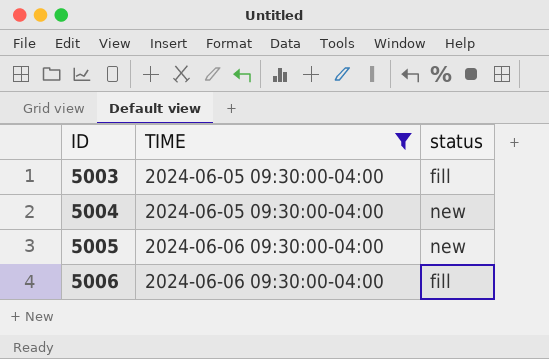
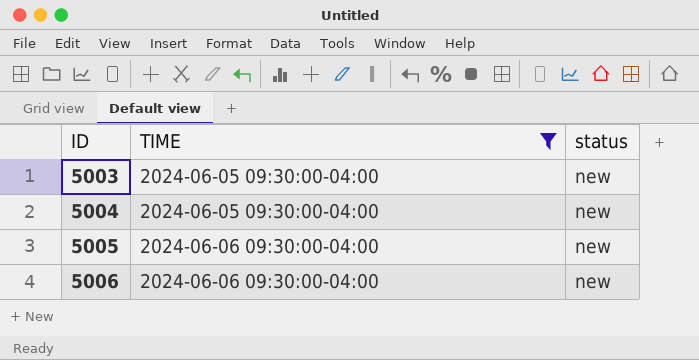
5003 | status: fill -> new
5006 | status: fill -> new

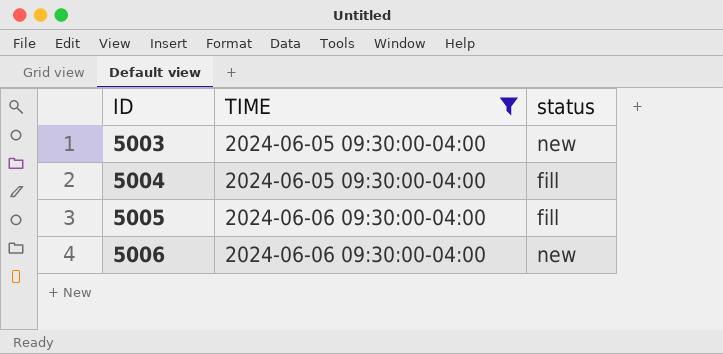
5004 | status: new -> fill
5005 | status: new -> fill

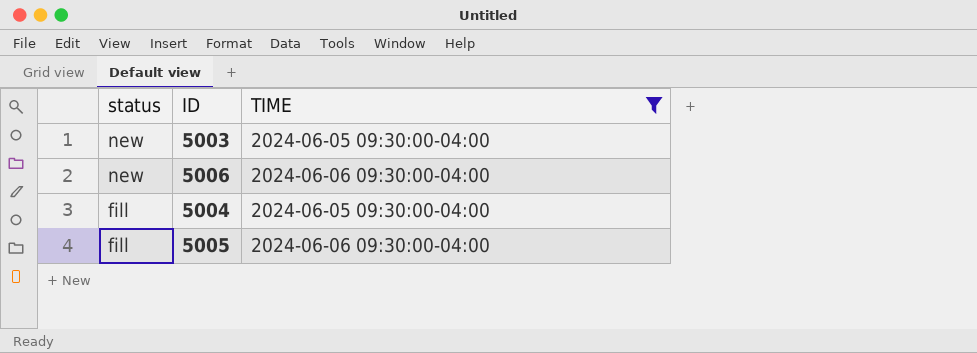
row order: ID ascending -> status descending
column status | position: 3 -> 1

